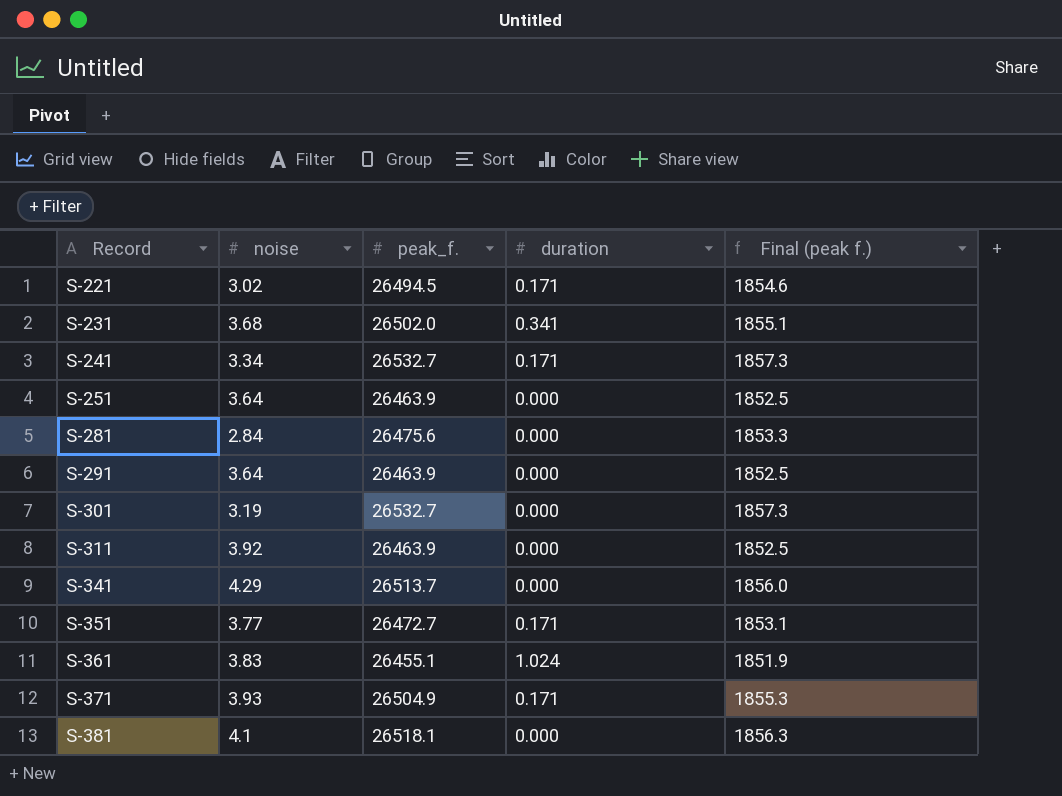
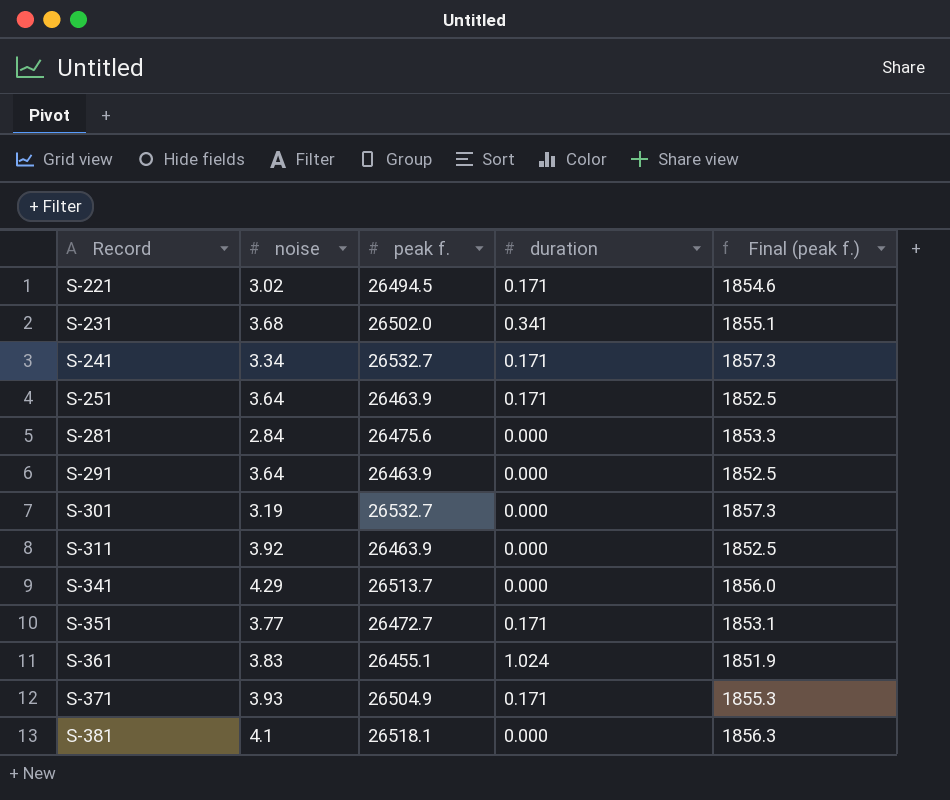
column name: peak_f. -> peak f.
S-251 | duration: 0.000 -> 0.171

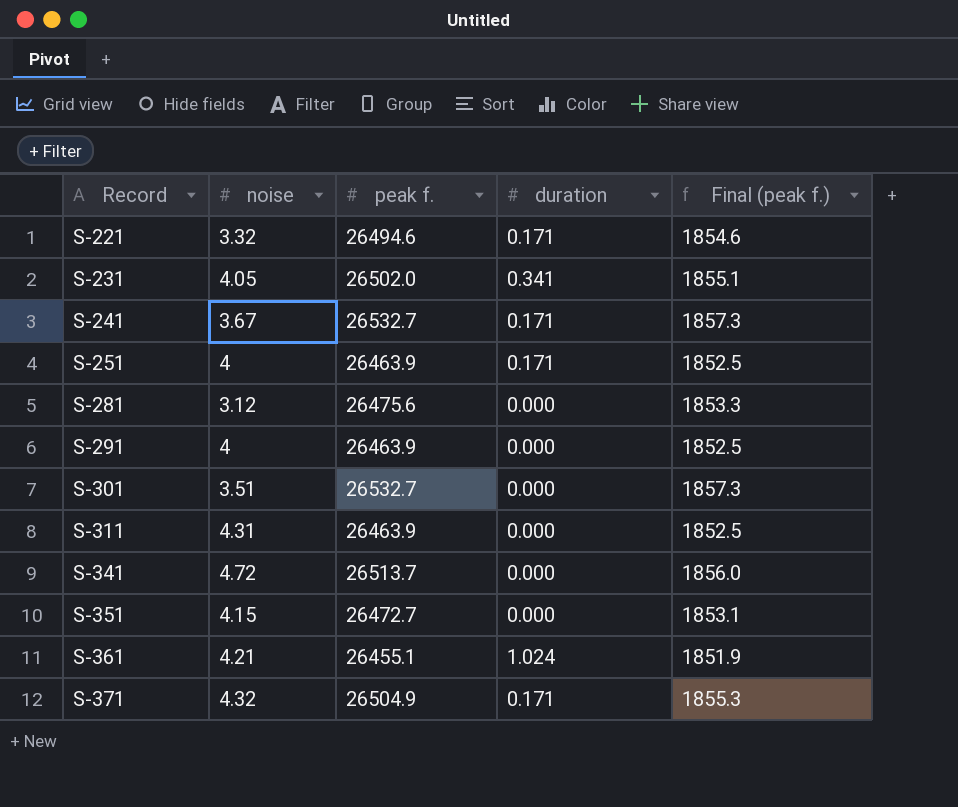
row S-381: 4.1 | 26518.1 | 0.000 | 1856.3 -> none
S-221 | noise: 3.02 -> 3.32
S-221 | peak f.: 26494.5 -> 26494.6
S-231 | noise: 3.68 -> 4.05
S-241 | noise: 3.34 -> 3.67
S-251 | noise: 3.64 -> 4
S-281 | noise: 2.84 -> 3.12
S-291 | noise: 3.64 -> 4
S-301 | noise: 3.19 -> 3.51
S-311 | noise: 3.92 -> 4.31
S-341 | noise: 4.29 -> 4.72
S-351 | noise: 3.77 -> 4.15
S-351 | duration: 0.171 -> 0.000
S-361 | noise: 3.83 -> 4.21
S-371 | noise: 3.93 -> 4.32

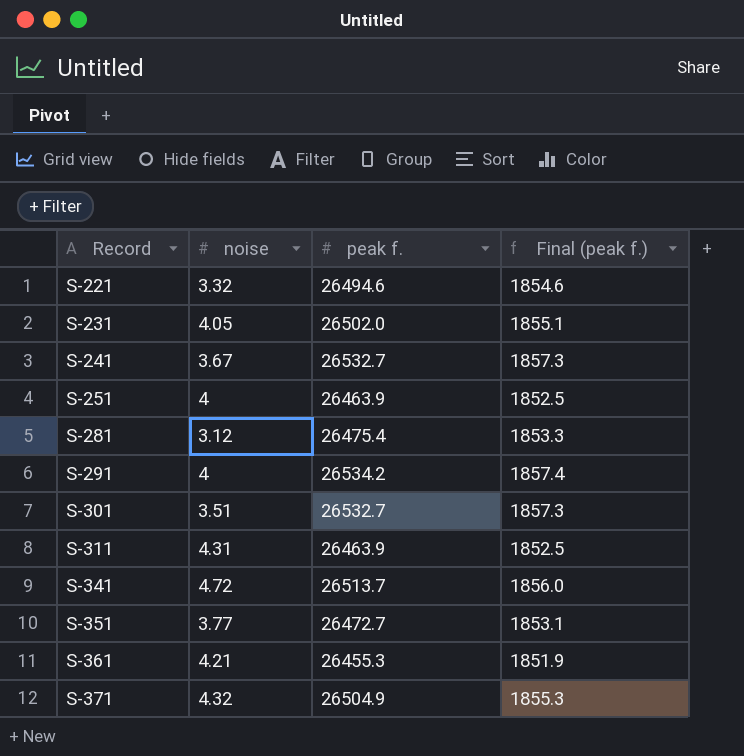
column duration | position: 4 -> none
S-281 | peak f.: 26475.6 -> 26475.4
S-291 | peak f.: 26463.9 -> 26534.2
S-291 | Final (peak f.): 1852.5 -> 1857.4
S-351 | noise: 4.15 -> 3.77
S-361 | peak f.: 26455.1 -> 26455.3

